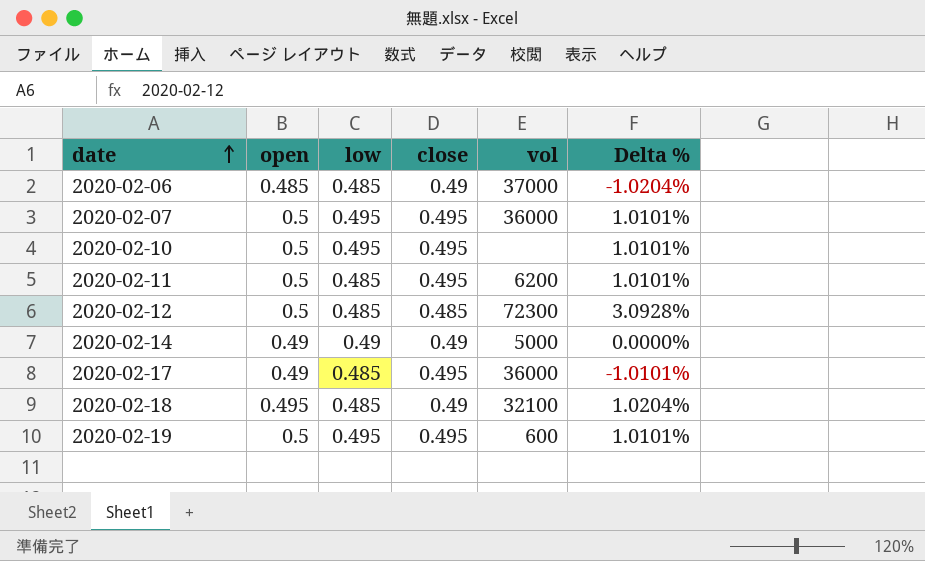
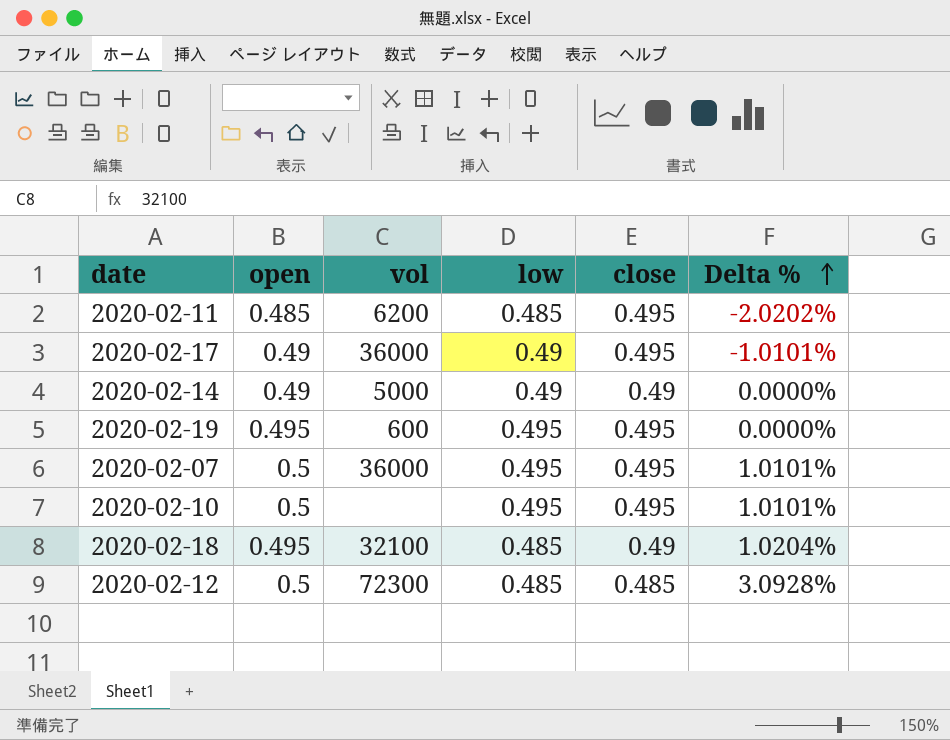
row order: date ascending -> Delta % ascending
column vol | position: 5 -> 3
row 2020-02-06: 0.485 | 0.485 | 0.49 | 37000 | -1.0204% -> none
2020-02-11 | open: 0.5 -> 0.485
2020-02-11 | Delta %: 1.0101% -> -2.0202%
2020-02-17 | low: 0.485 -> 0.49
2020-02-19 | open: 0.5 -> 0.495
2020-02-19 | Delta %: 1.0101% -> 0.0000%

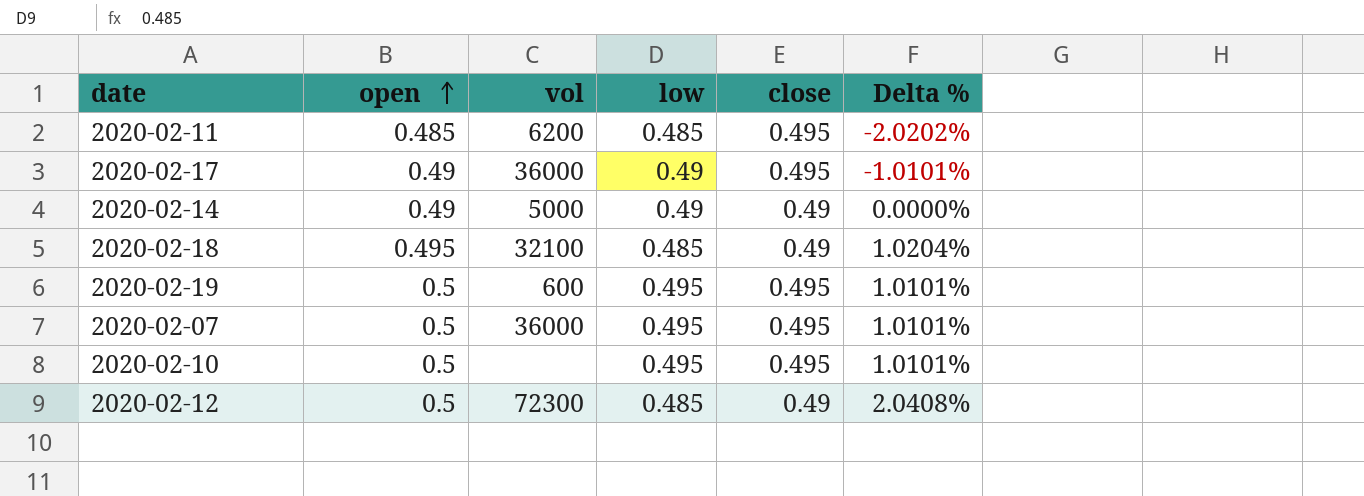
row order: Delta % ascending -> open ascending
2020-02-19 | open: 0.495 -> 0.5
2020-02-19 | Delta %: 0.0000% -> 1.0101%
2020-02-12 | close: 0.485 -> 0.49
2020-02-12 | Delta %: 3.0928% -> 2.0408%

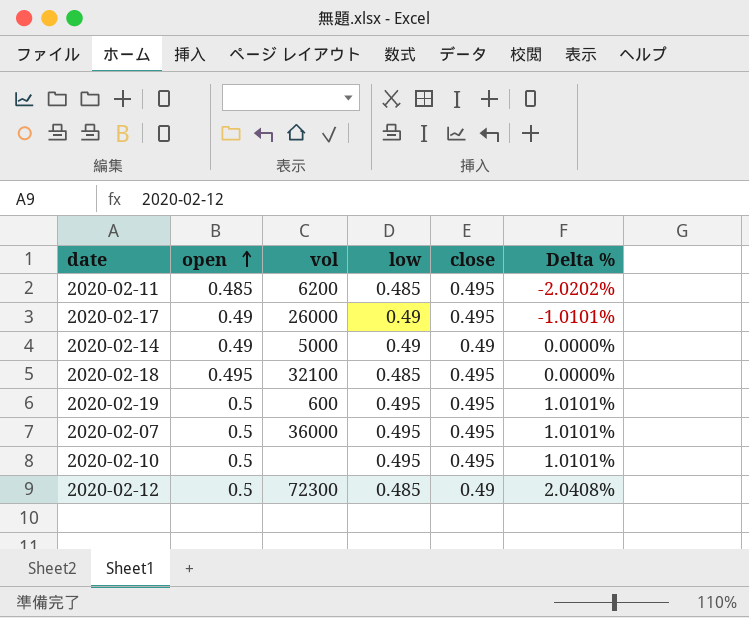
2020-02-17 | vol: 36000 -> 26000
2020-02-18 | close: 0.49 -> 0.495
2020-02-18 | Delta %: 1.0204% -> 0.0000%

